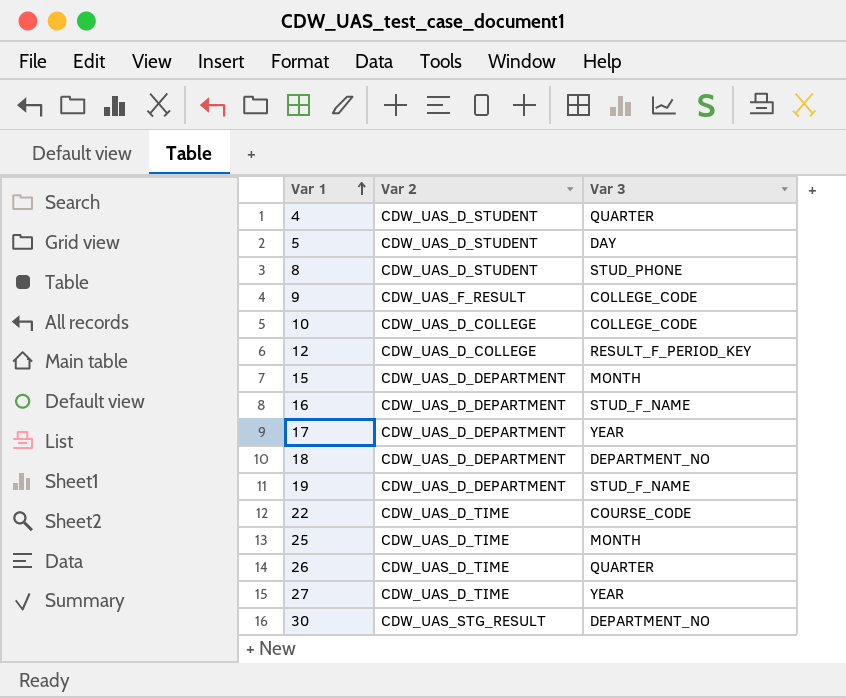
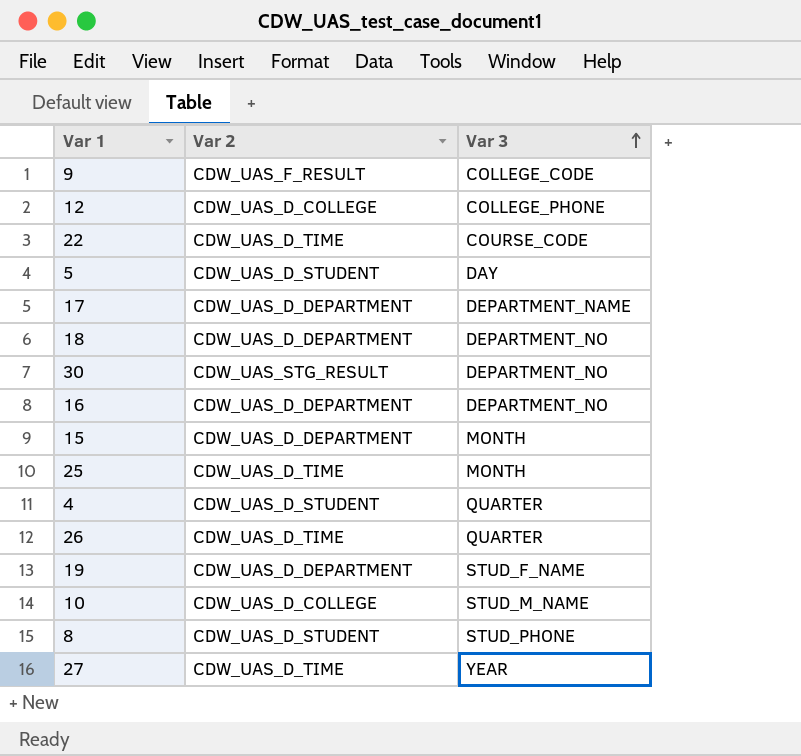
row order: Var 1 ascending -> Var 3 ascending
12 | Var 3: RESULT_F_PERIOD_KEY -> COLLEGE_PHONE
17 | Var 3: YEAR -> DEPARTMENT_NAME
16 | Var 3: STUD_F_NAME -> DEPARTMENT_NO
10 | Var 3: COLLEGE_CODE -> STUD_M_NAME

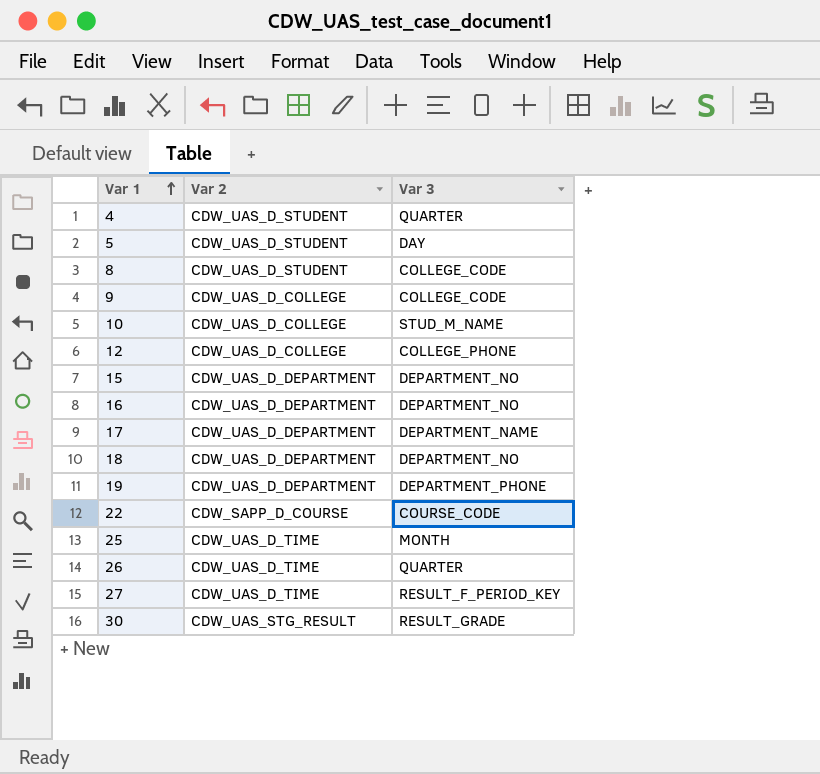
row order: Var 3 ascending -> Var 1 ascending
8 | Var 3: STUD_PHONE -> COLLEGE_CODE
9 | Var 2: CDW_UAS_F_RESULT -> CDW_UAS_D_COLLEGE
15 | Var 3: MONTH -> DEPARTMENT_NO
19 | Var 3: STUD_F_NAME -> DEPARTMENT_PHONE
22 | Var 2: CDW_UAS_D_TIME -> CDW_SAPP_D_COURSE
27 | Var 3: YEAR -> RESULT_F_PERIOD_KEY
30 | Var 3: DEPARTMENT_NO -> RESULT_GRADE

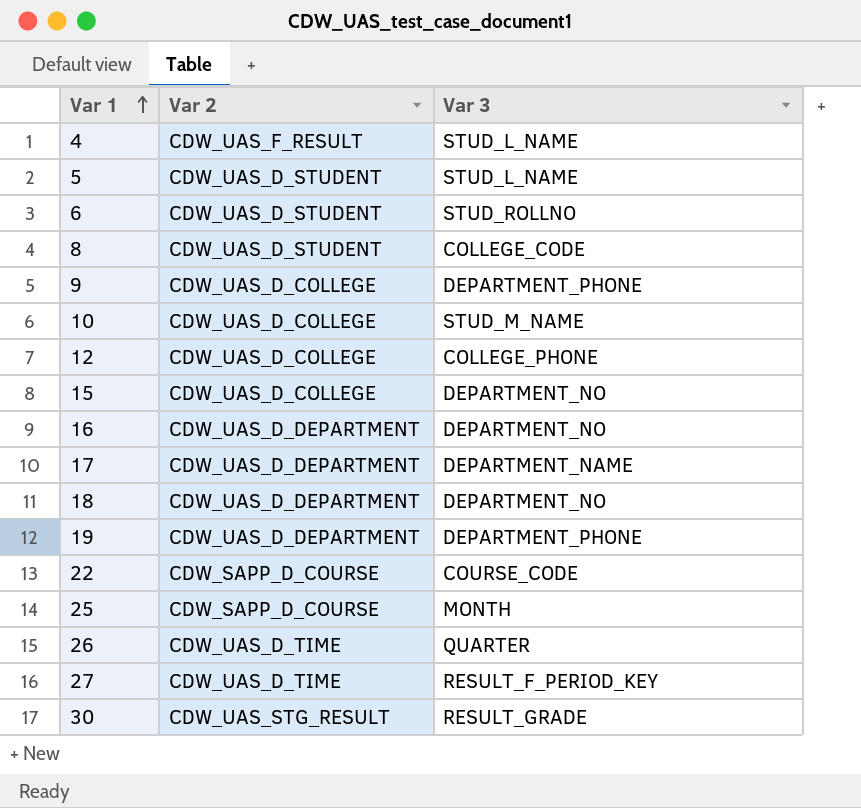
4 | Var 2: CDW_UAS_D_STUDENT -> CDW_UAS_F_RESULT
4 | Var 3: QUARTER -> STUD_L_NAME
5 | Var 3: DAY -> STUD_L_NAME
row 6: none -> CDW_UAS_D_STUDENT | STUD_ROLLNO
9 | Var 3: COLLEGE_CODE -> DEPARTMENT_PHONE
15 | Var 2: CDW_UAS_D_DEPARTMENT -> CDW_UAS_D_COLLEGE
25 | Var 2: CDW_UAS_D_TIME -> CDW_SAPP_D_COURSE

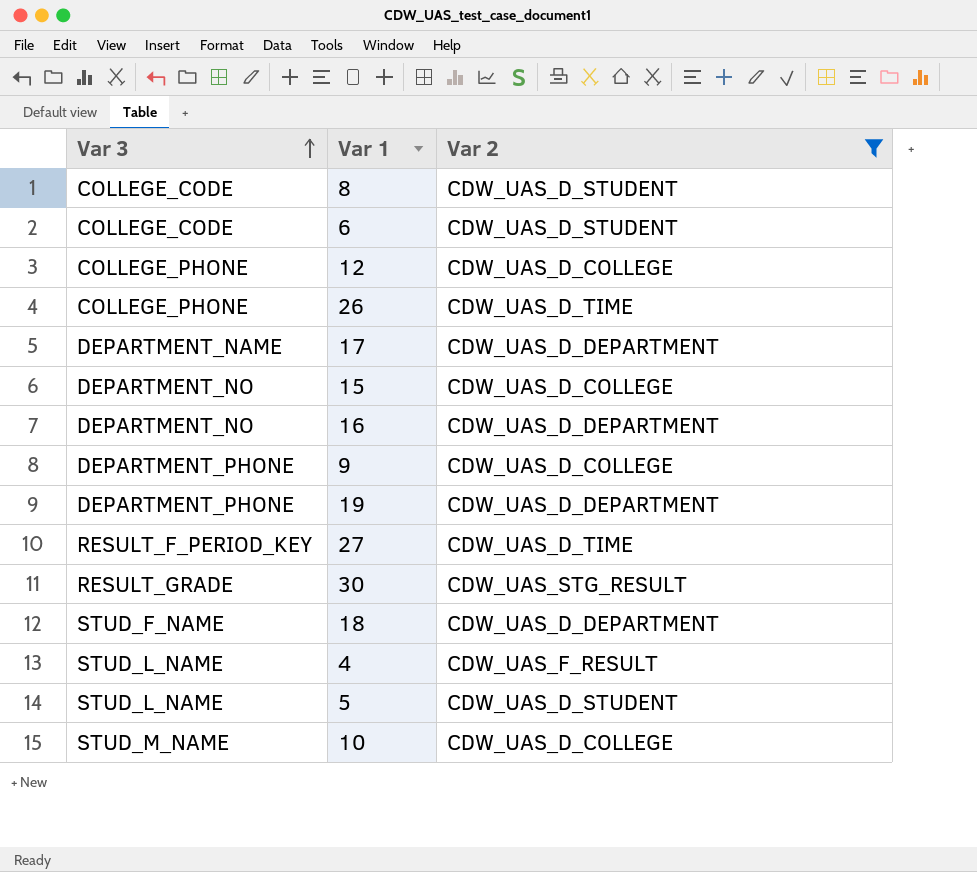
filter: none -> Var 2 != CDW_SAPP_D_COURSE
row order: Var 1 ascending -> Var 3 ascending
column Var 3 | position: 3 -> 1
6 | Var 3: STUD_ROLLNO -> COLLEGE_CODE
26 | Var 3: QUARTER -> COLLEGE_PHONE
18 | Var 3: DEPARTMENT_NO -> STUD_F_NAME

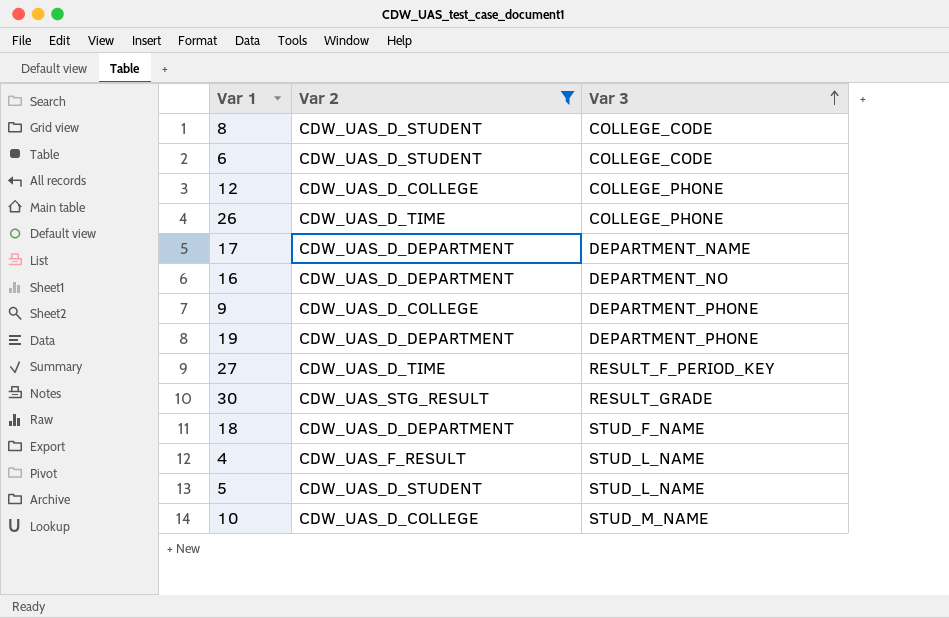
column Var 3 | position: 1 -> 3
row 15: DEPARTMENT_NO | CDW_UAS_D_COLLEGE -> none

